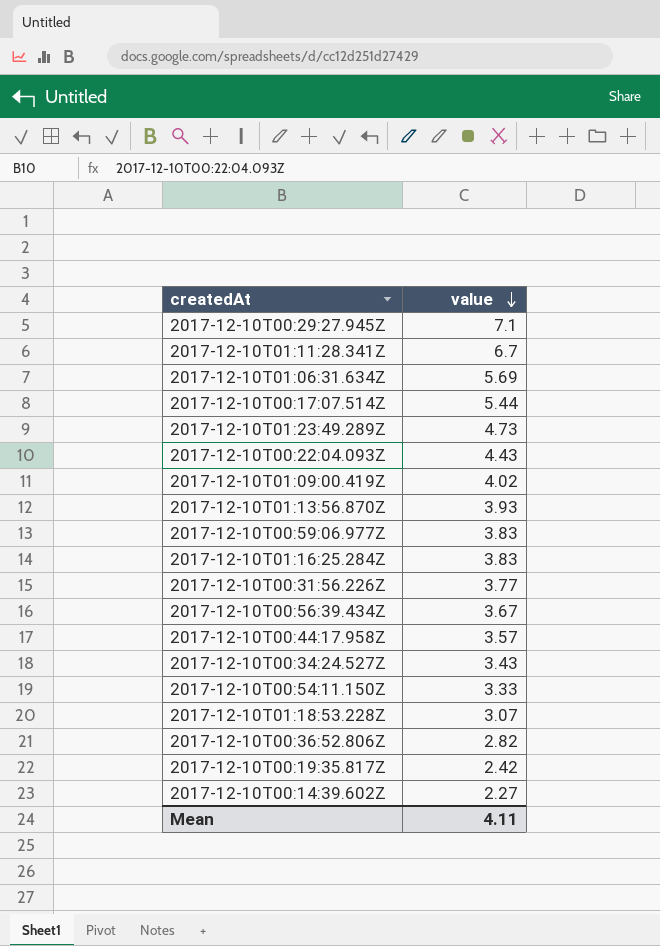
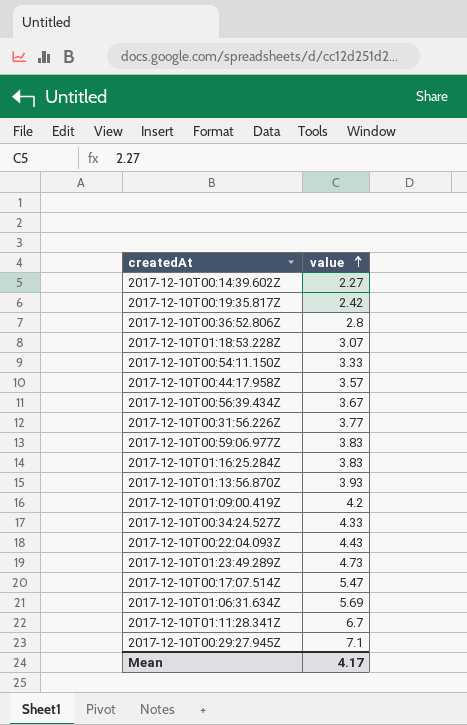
row order: value descending -> value ascending
2017-12-10T00:36:52.806Z | value: 2.82 -> 2.8
2017-12-10T01:09:00.419Z | value: 4.02 -> 4.2
2017-12-10T00:34:24.527Z | value: 3.43 -> 4.33
2017-12-10T00:17:07.514Z | value: 5.44 -> 5.47
Mean | value: 4.11 -> 4.17

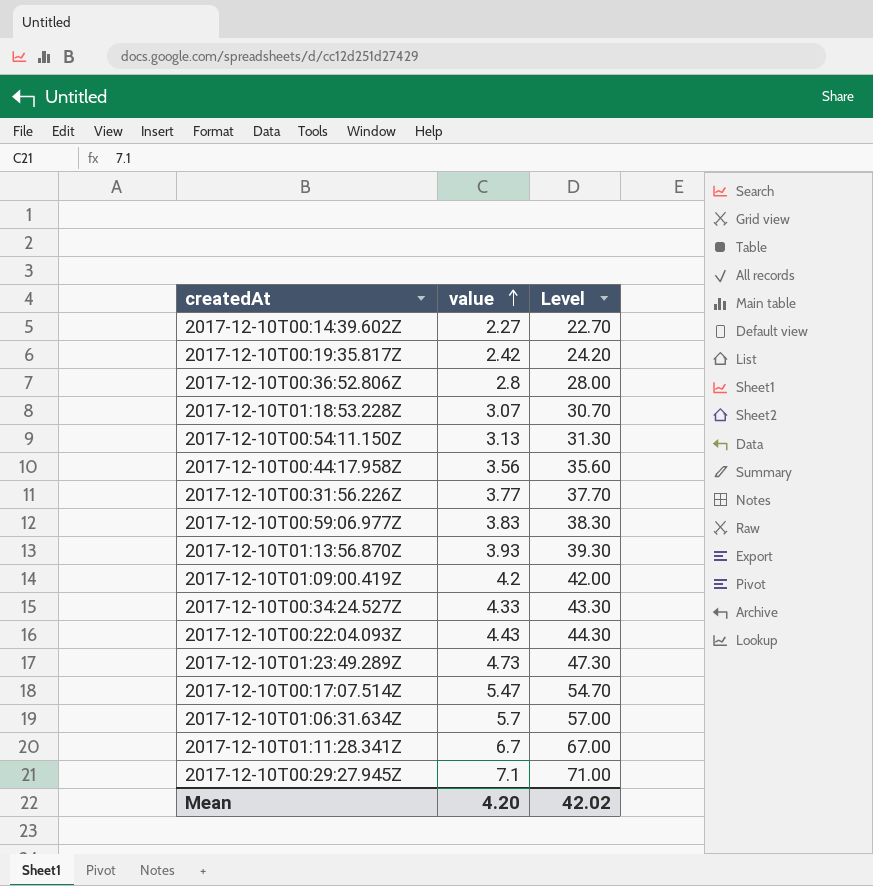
column Level | formula: none -> [value] * 10
row 2017-12-10T00:56:39.434Z: 3.67 -> none
row 2017-12-10T01:16:25.284Z: 3.83 -> none
2017-12-10T00:54:11.150Z | value: 3.33 -> 3.13
2017-12-10T00:44:17.958Z | value: 3.57 -> 3.56
2017-12-10T01:06:31.634Z | value: 5.69 -> 5.7
Mean | value: 4.17 -> 4.20

